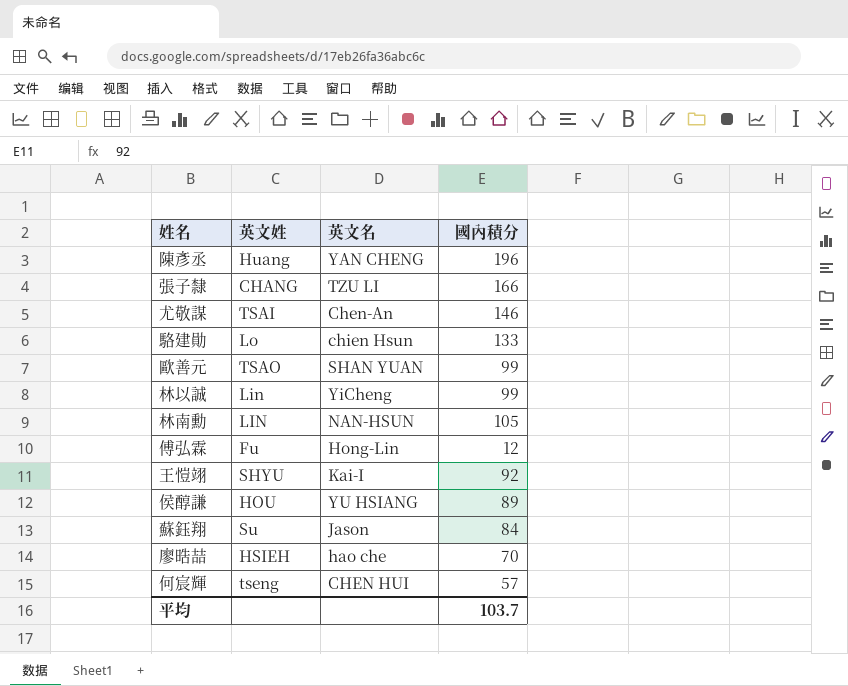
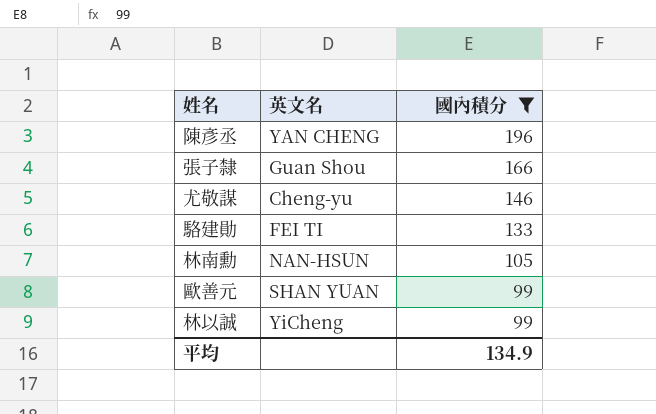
filter: none -> 國內積分 >= 99
row order: none -> 國內積分 descending
column 英文姓 | position: 2 -> none
張子隸 | 英文名: TZU LI -> Guan Shou
尤敬謀 | 英文名: Chen-An -> Cheng-yu
駱建勛 | 英文名: chien Hsun -> FEI TI
平均 | 國內積分: 103.7 -> 134.9

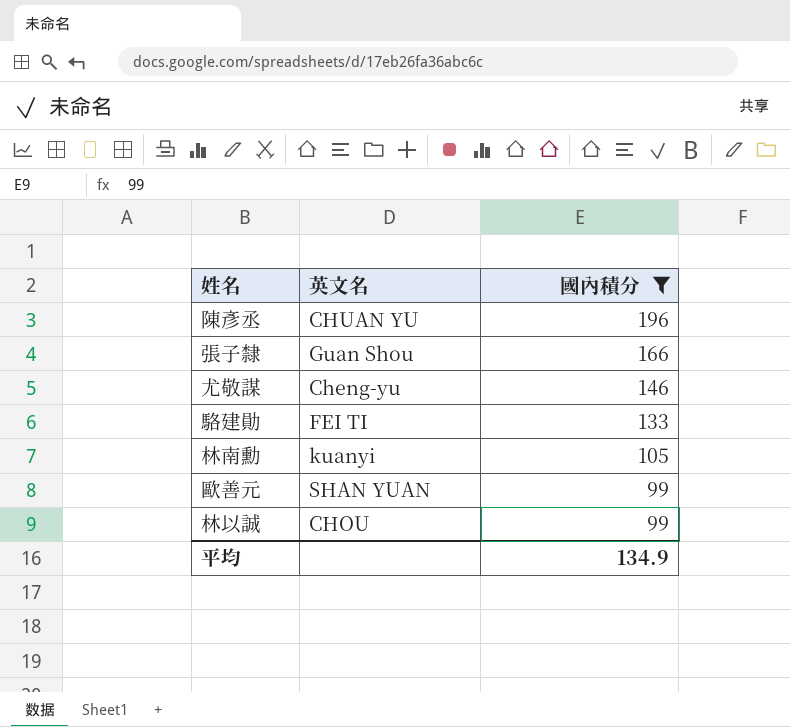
陳彥丞 | 英文名: YAN CHENG -> CHUAN YU
林南勳 | 英文名: NAN-HSUN -> kuanyi
林以誠 | 英文名: YiCheng -> CHOU

